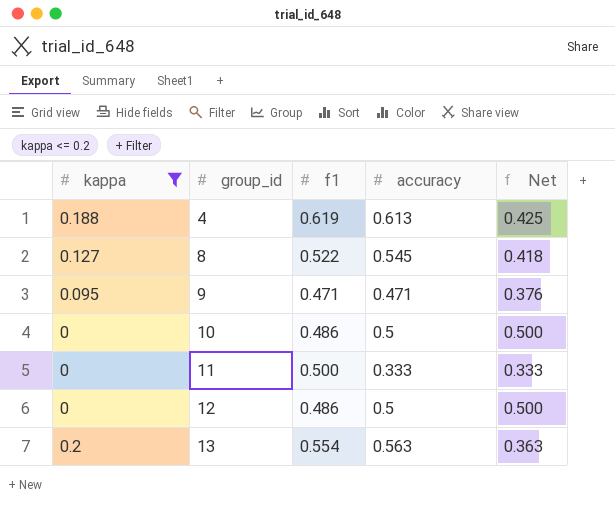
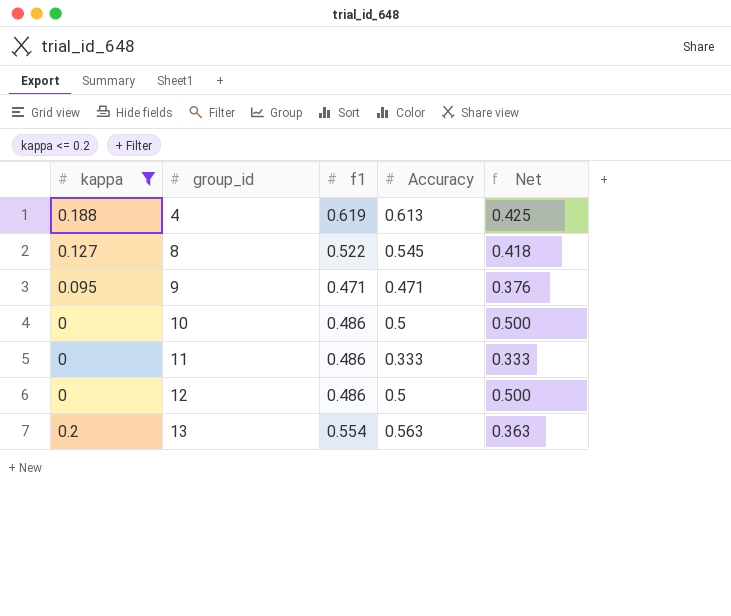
column name: accuracy -> Accuracy
11 | f1: 0.500 -> 0.486

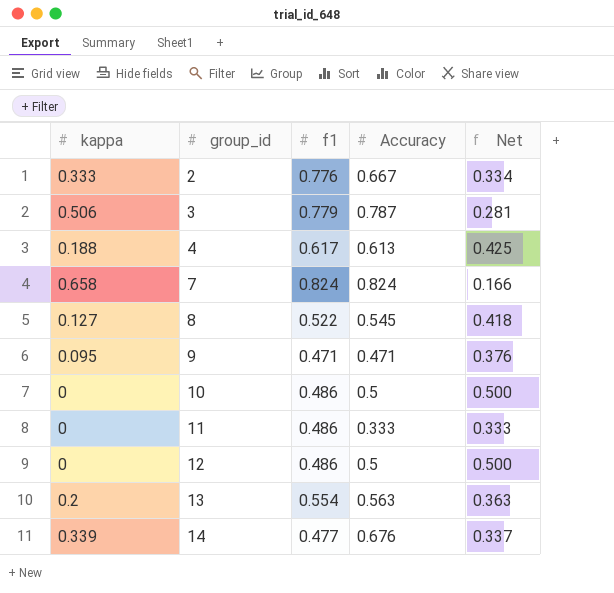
filter: kappa <= 0.2 -> none
4 | f1: 0.619 -> 0.617

